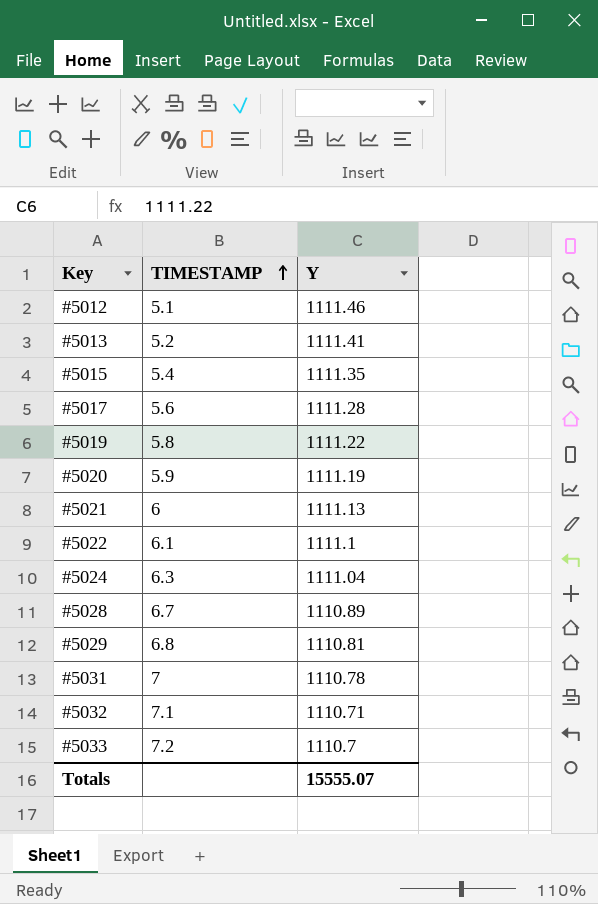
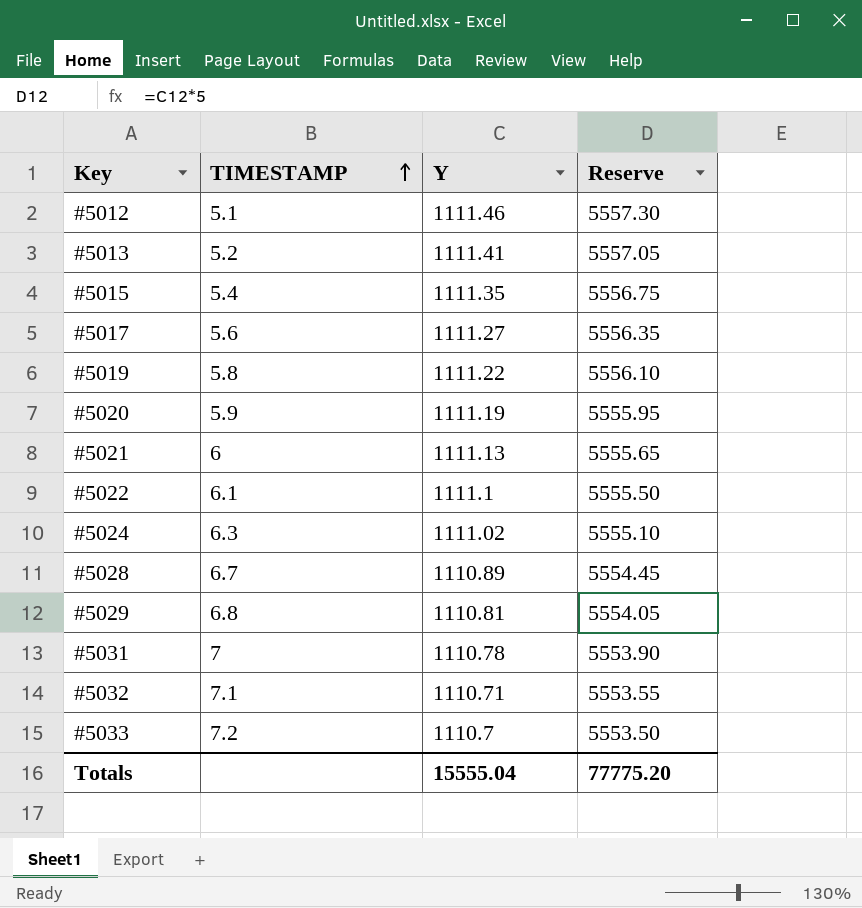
column Reserve | formula: none -> [Y] * 5
#5017 | Y: 1111.28 -> 1111.27
#5024 | Y: 1111.04 -> 1111.02
Totals | Y: 15555.07 -> 15555.04

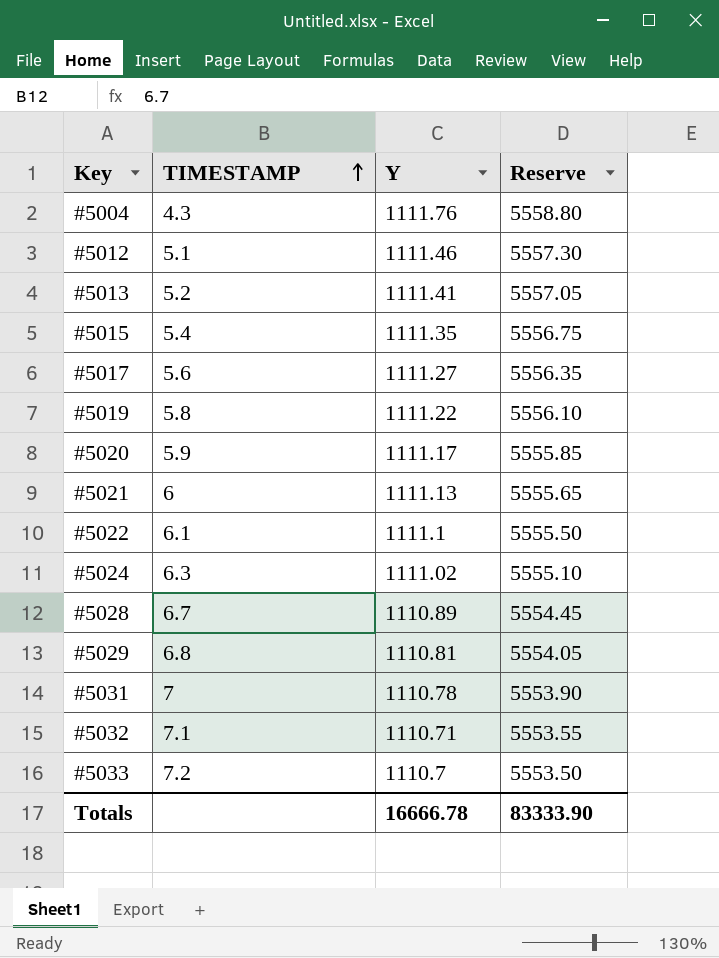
row #5004: none -> 4.3 | 1111.76 | 5558.80
#5020 | Y: 1111.19 -> 1111.17
#5020 | Reserve: 5555.95 -> 5555.85
Totals | Y: 15555.04 -> 16666.78
Totals | Reserve: 77775.20 -> 83333.90

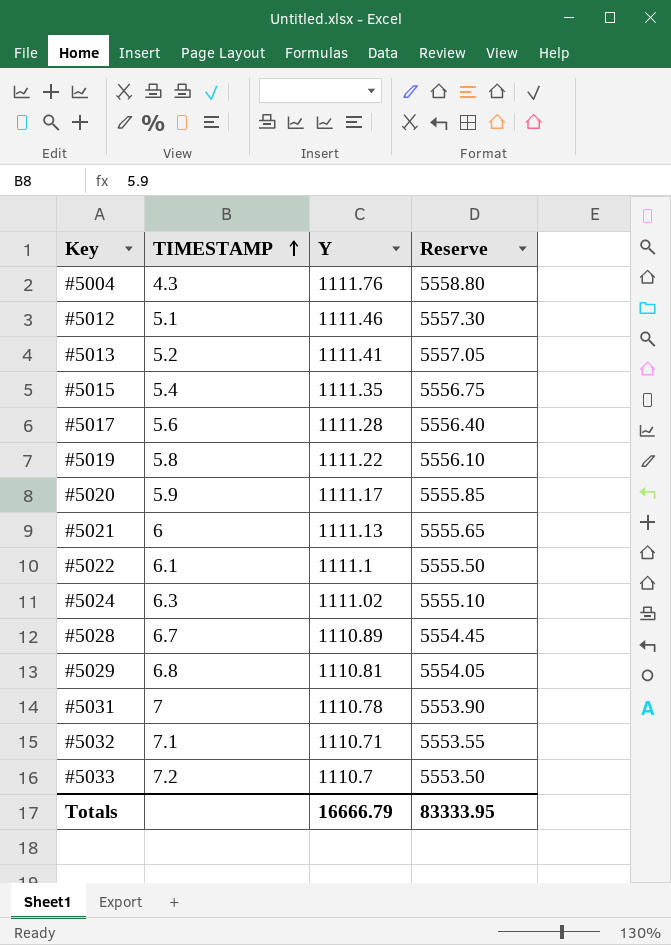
#5017 | Y: 1111.27 -> 1111.28
#5017 | Reserve: 5556.35 -> 5556.40
Totals | Y: 16666.78 -> 16666.79
Totals | Reserve: 83333.90 -> 83333.95

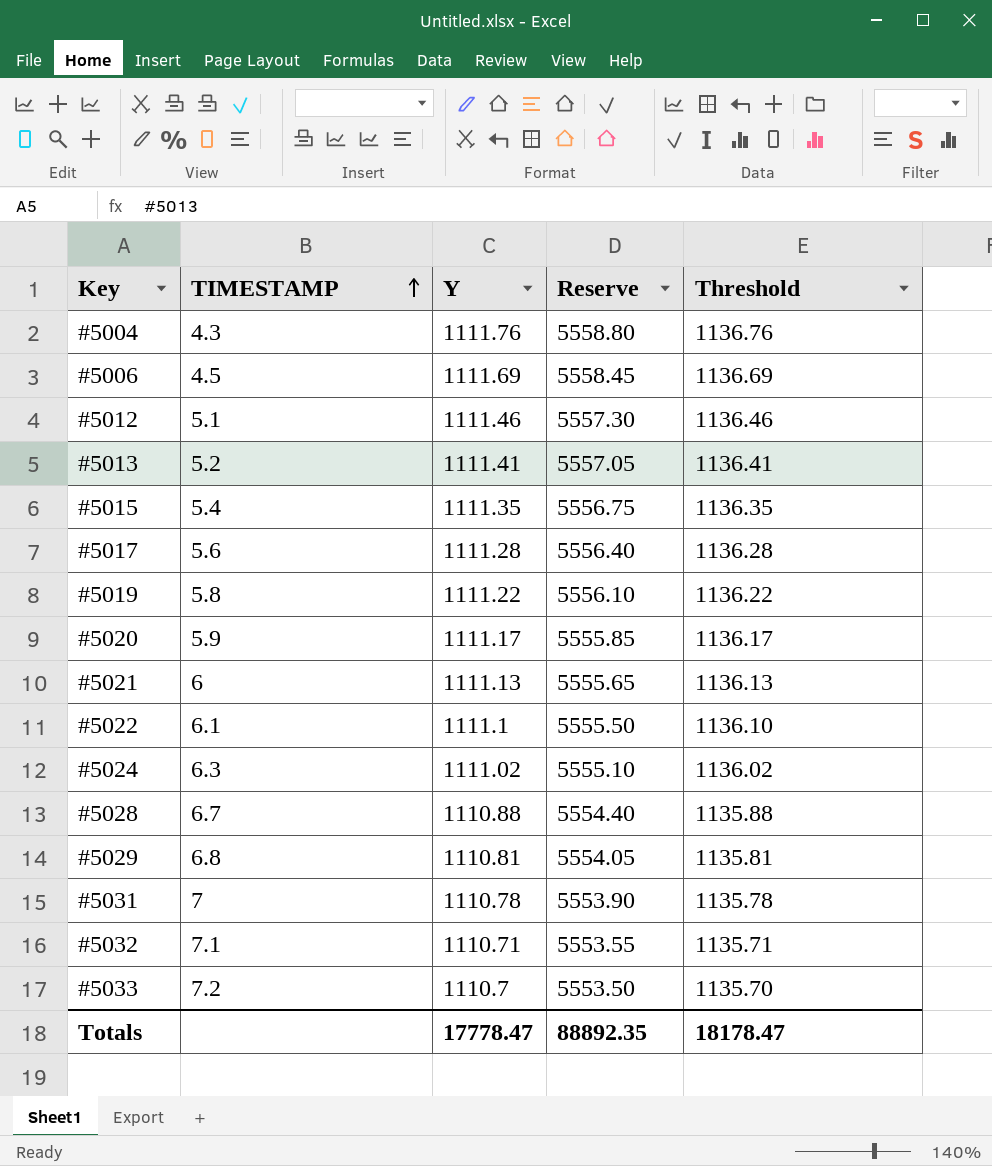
column Threshold | formula: none -> [Y] + 25
row #5006: none -> 4.5 | 1111.69 | 5558.45 | 1136.69
#5028 | Y: 1110.89 -> 1110.88
#5028 | Reserve: 5554.45 -> 5554.40
Totals | Y: 16666.79 -> 17778.47
Totals | Reserve: 83333.95 -> 88892.35

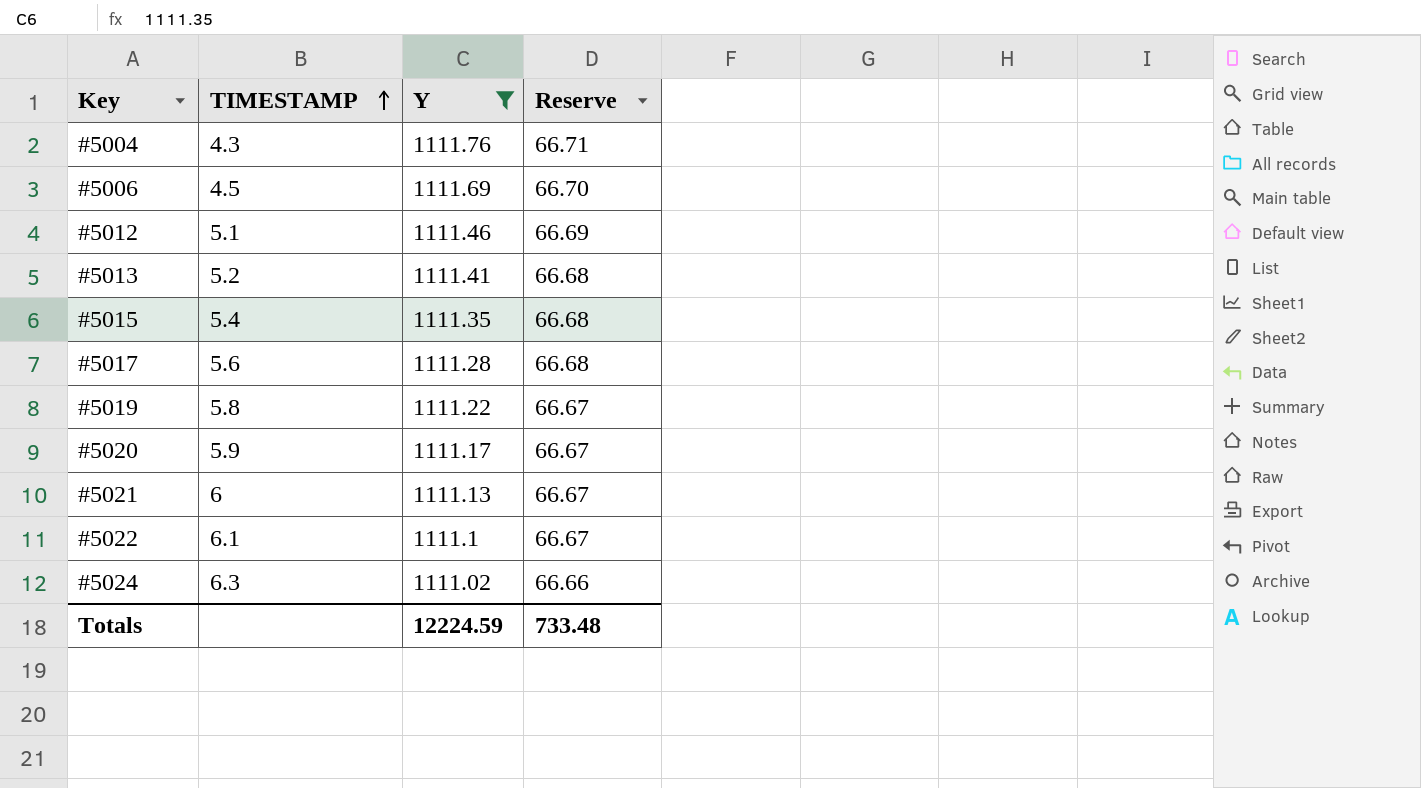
filter: none -> Y >= 1111.02
column Threshold | formula: [Y] + 25 -> none
column Reserve | formula: [Y] * 5 -> [Y] * 0.06
Totals | Y: 17778.47 -> 12224.59
Totals | Reserve: 88892.35 -> 733.48

